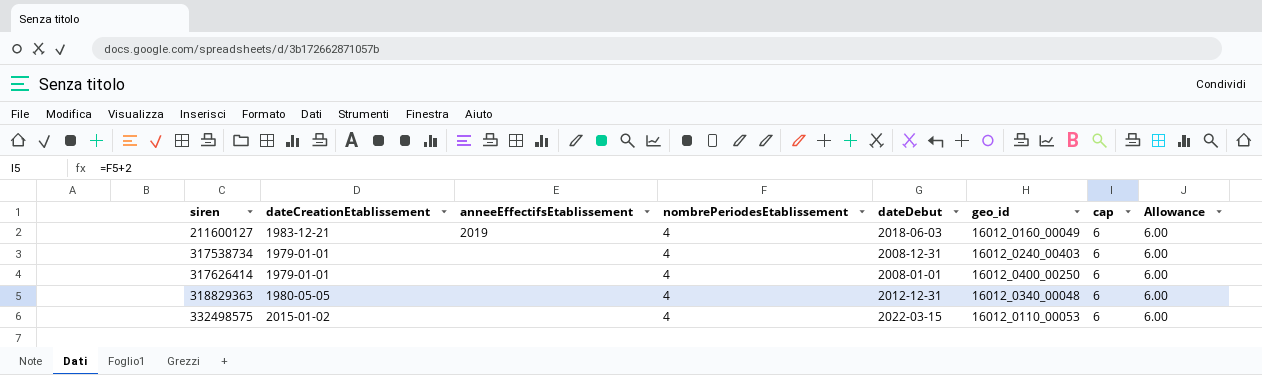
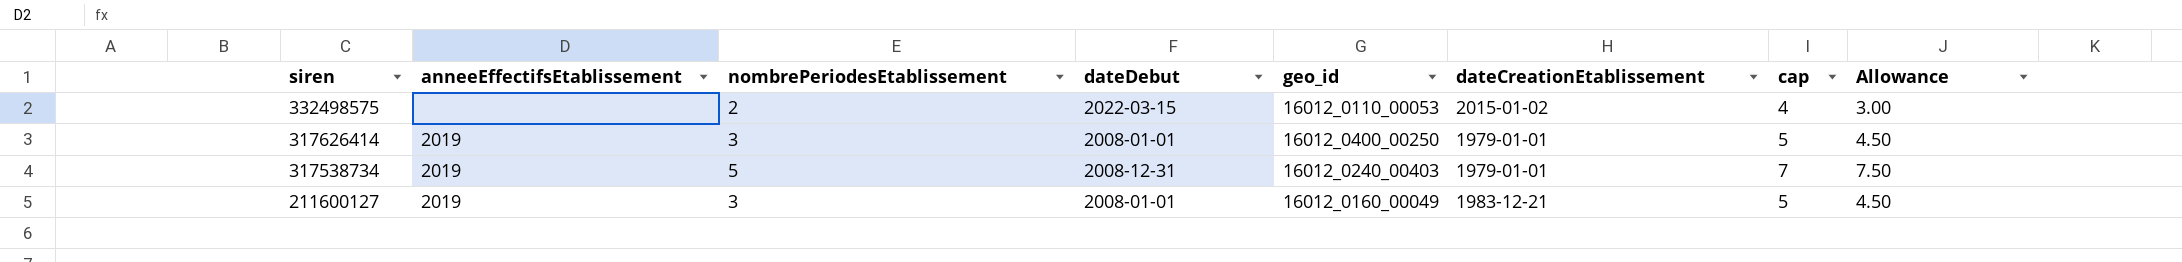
row order: siren ascending -> siren descending
column dateCreationEtablissement | position: 2 -> 6
row 318829363: 1980-05-05 | none | 4 | 2012-12-31 | 16012_0340_00048 | 6 | 6.00 -> none
332498575 | nombrePeriodesEtablissement: 4 -> 2
332498575 | cap: 6 -> 4
332498575 | Allowance: 6.00 -> 3.00
317626414 | anneeEffectifsEtablissement: none -> 2019
317626414 | nombrePeriodesEtablissement: 4 -> 3
317626414 | cap: 6 -> 5
317626414 | Allowance: 6.00 -> 4.50
317538734 | anneeEffectifsEtablissement: none -> 2019
317538734 | nombrePeriodesEtablissement: 4 -> 5
317538734 | cap: 6 -> 7
317538734 | Allowance: 6.00 -> 7.50
211600127 | nombrePeriodesEtablissement: 4 -> 3
211600127 | dateDebut: 2018-06-03 -> 2008-01-01
211600127 | cap: 6 -> 5
211600127 | Allowance: 6.00 -> 4.50

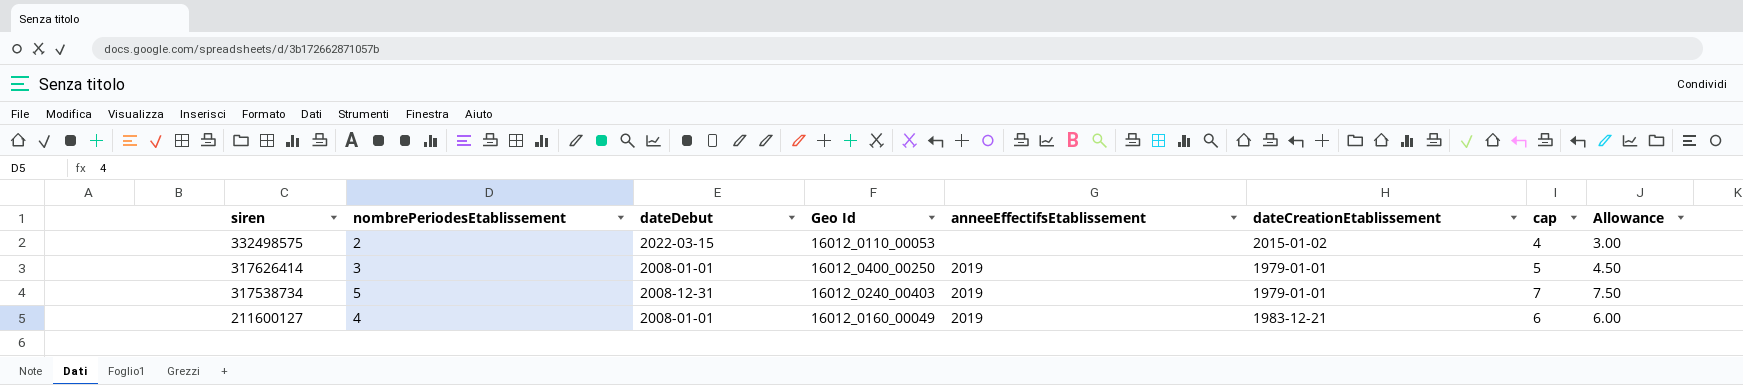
column name: geo_id -> Geo Id
column anneeEffectifsEtablissement | position: 2 -> 5
211600127 | nombrePeriodesEtablissement: 3 -> 4
211600127 | cap: 5 -> 6
211600127 | Allowance: 4.50 -> 6.00

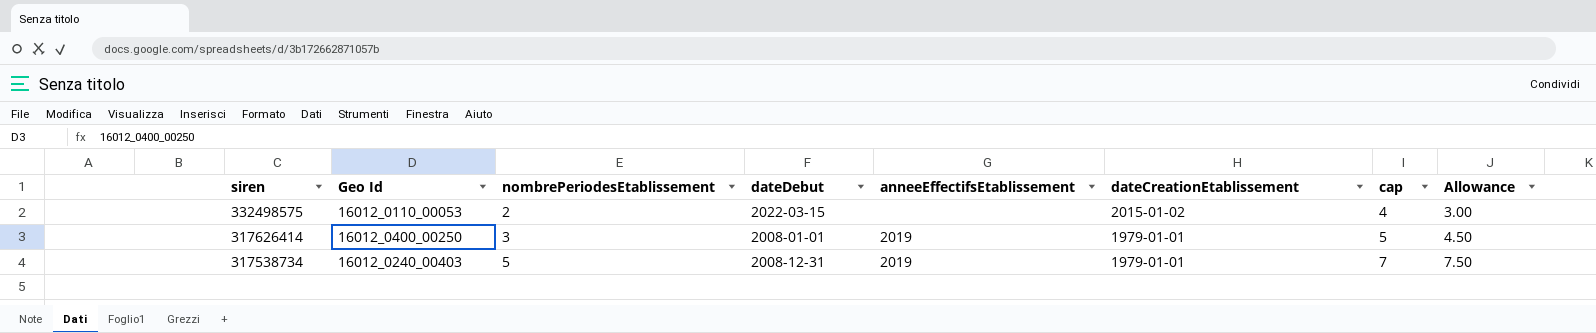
column Geo Id | position: 4 -> 2
row 211600127: 4 | 2008-01-01 | 16012_0160_00049 | 2019 | 1983-12-21 | 6 | 6.00 -> none

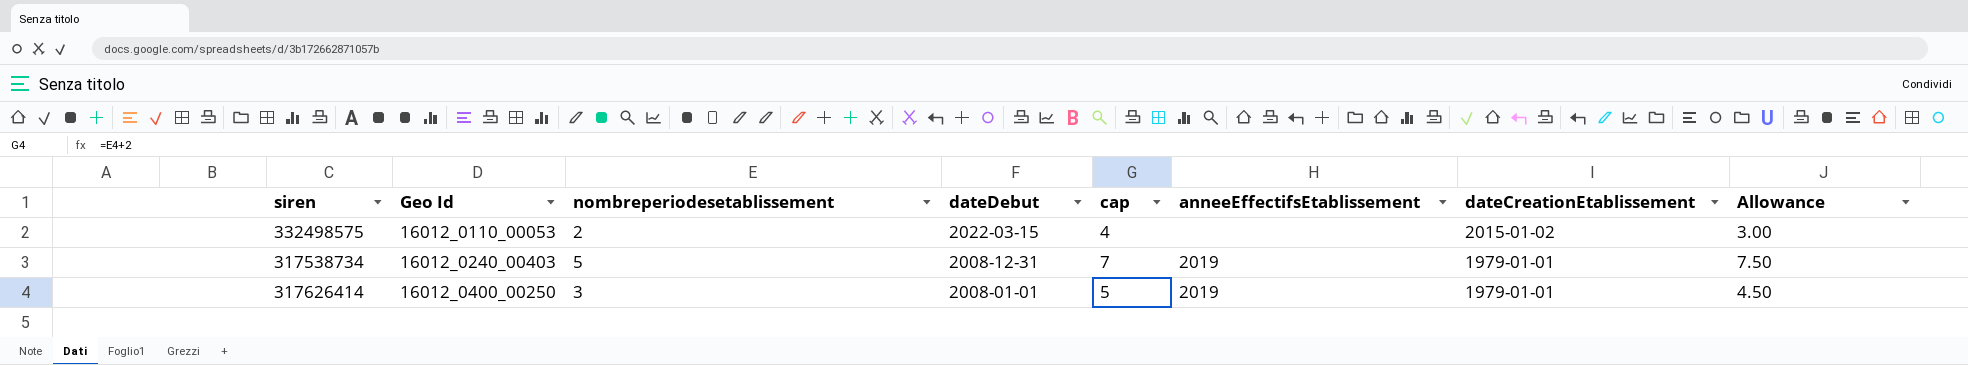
row order: siren descending -> Geo Id ascending
column name: nombrePeriodesEtablissement -> nombreperiodesetablissement
column cap | position: 7 -> 5

